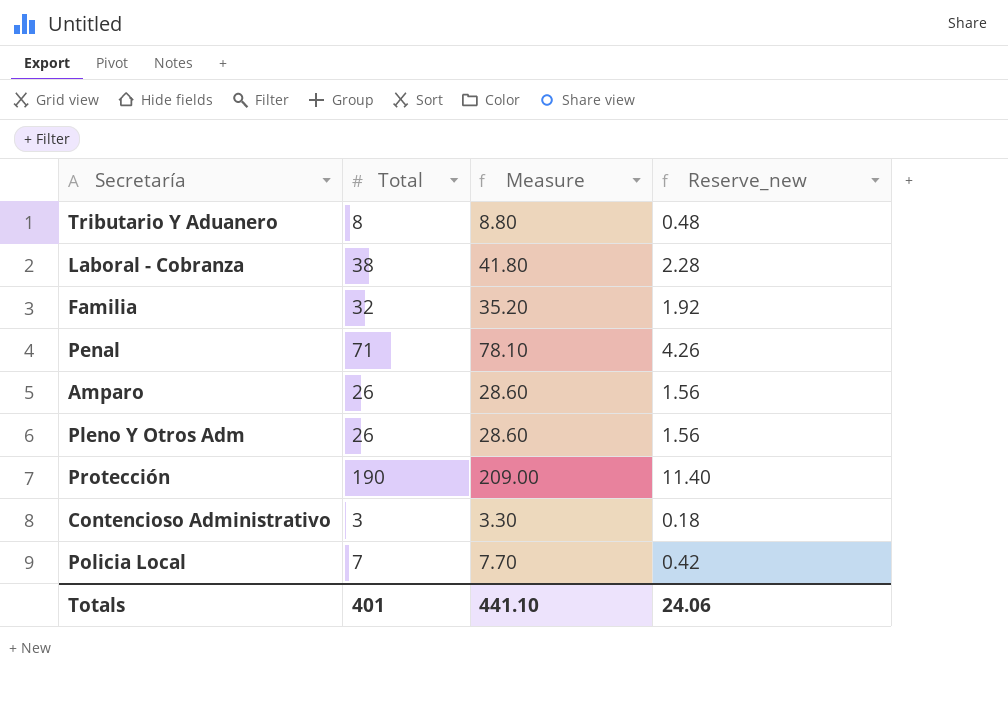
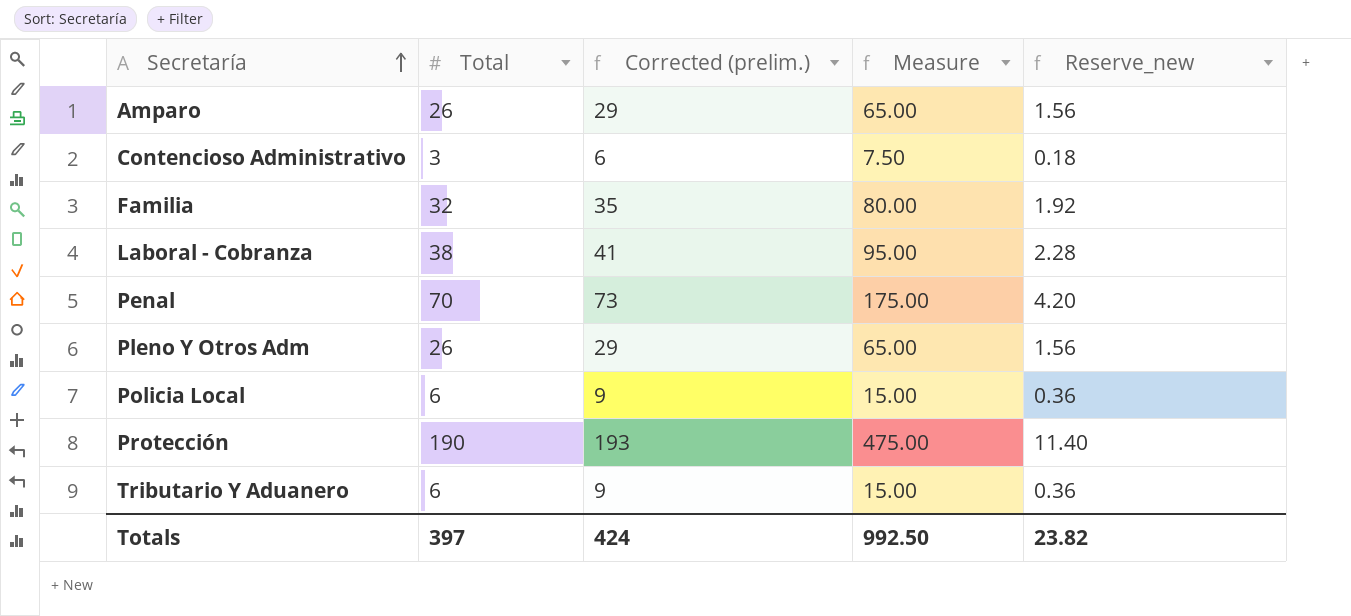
row order: none -> Secretaría ascending
column Corrected (prelim.) | formula: none -> [Total] + 3
column Measure | formula: [Total] * 1.1 -> [Total] * 2.5
Penal | Total: 71 -> 70
Penal | Reserve_new: 4.26 -> 4.20
Policia Local | Total: 7 -> 6
Policia Local | Reserve_new: 0.42 -> 0.36
Tributario Y Aduanero | Total: 8 -> 6
Tributario Y Aduanero | Reserve_new: 0.48 -> 0.36
Totals | Total: 401 -> 397
Totals | Measure: 441.10 -> 992.50
Totals | Reserve_new: 24.06 -> 23.82

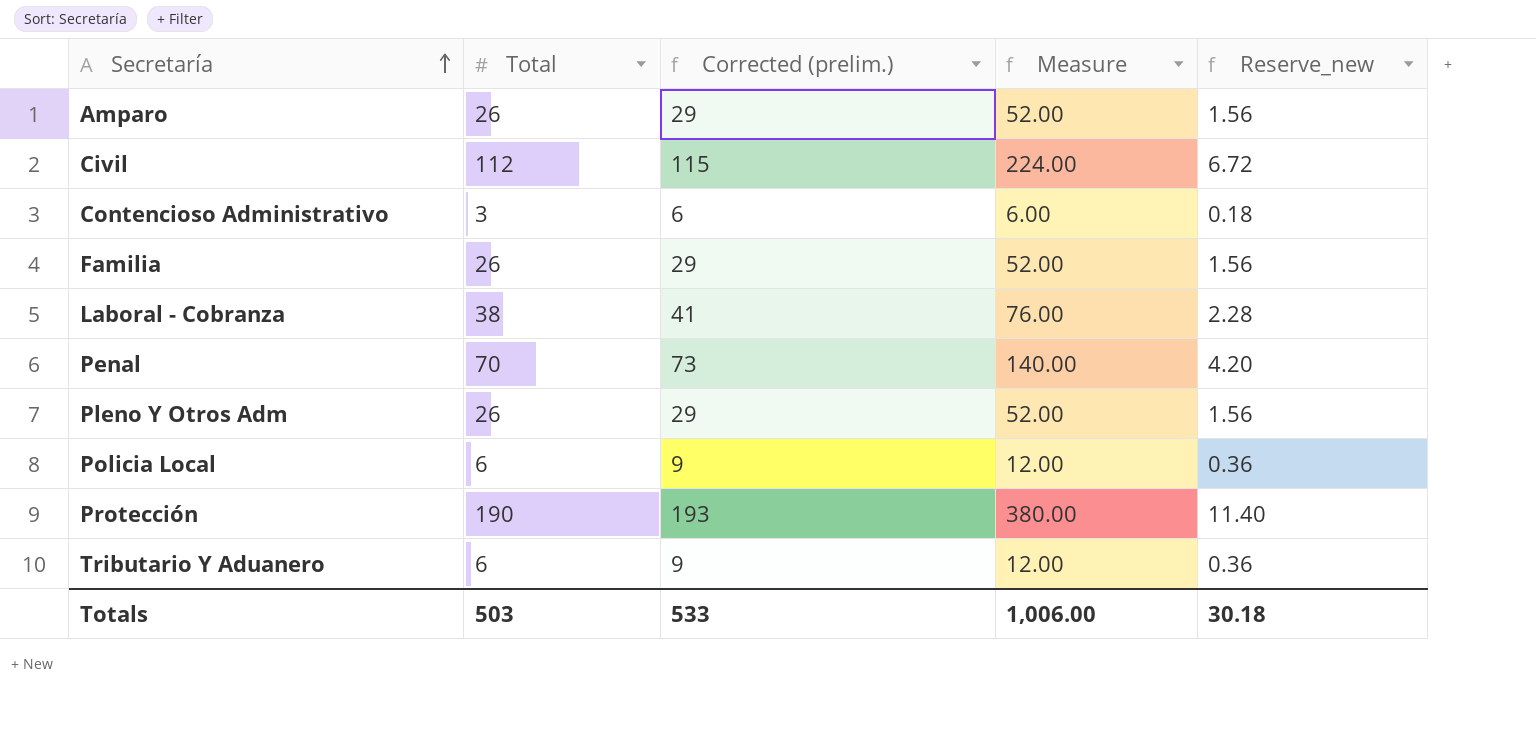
column Measure | formula: [Total] * 2.5 -> [Total] * 2
row Civil: none -> 112 | 115 | 224.00 | 6.72
Familia | Total: 32 -> 26
Familia | Corrected (prelim.): 35 -> 29
Familia | Reserve_new: 1.92 -> 1.56
Totals | Total: 397 -> 503
Totals | Corrected (prelim.): 424 -> 533
Totals | Measure: 992.50 -> 1,006.00
Totals | Reserve_new: 23.82 -> 30.18

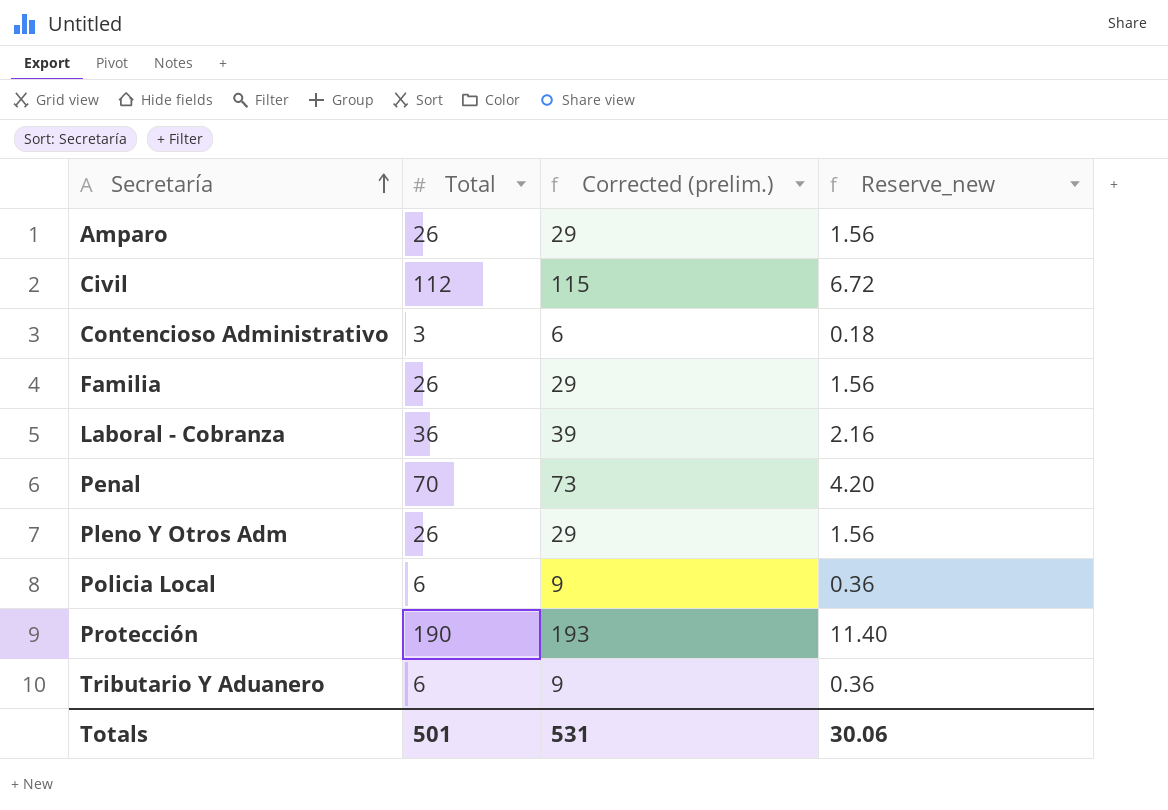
column Measure | formula: [Total] * 2 -> none
Laboral - Cobranza | Total: 38 -> 36
Laboral - Cobranza | Corrected (prelim.): 41 -> 39
Laboral - Cobranza | Reserve_new: 2.28 -> 2.16
Totals | Total: 503 -> 501
Totals | Corrected (prelim.): 533 -> 531
Totals | Reserve_new: 30.18 -> 30.06

